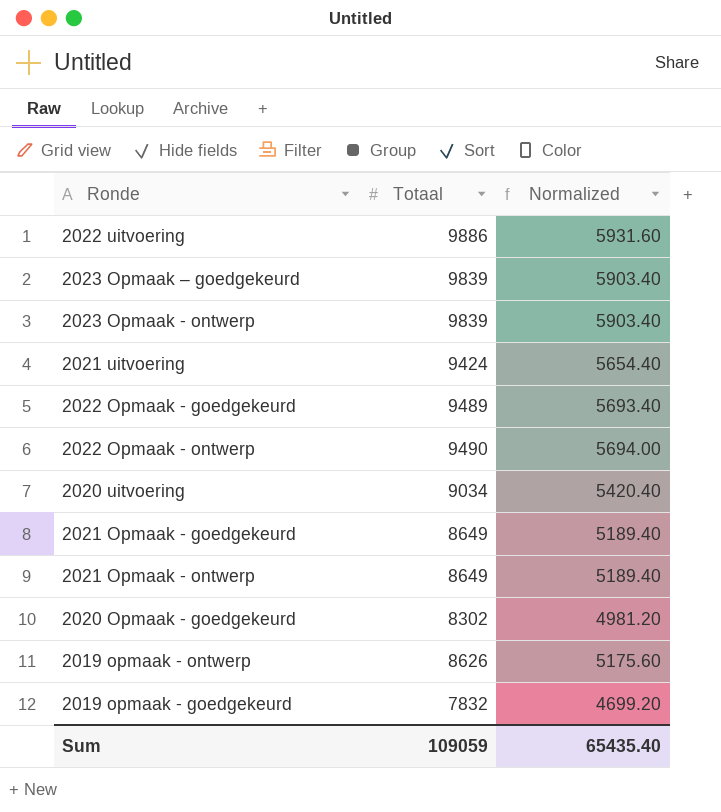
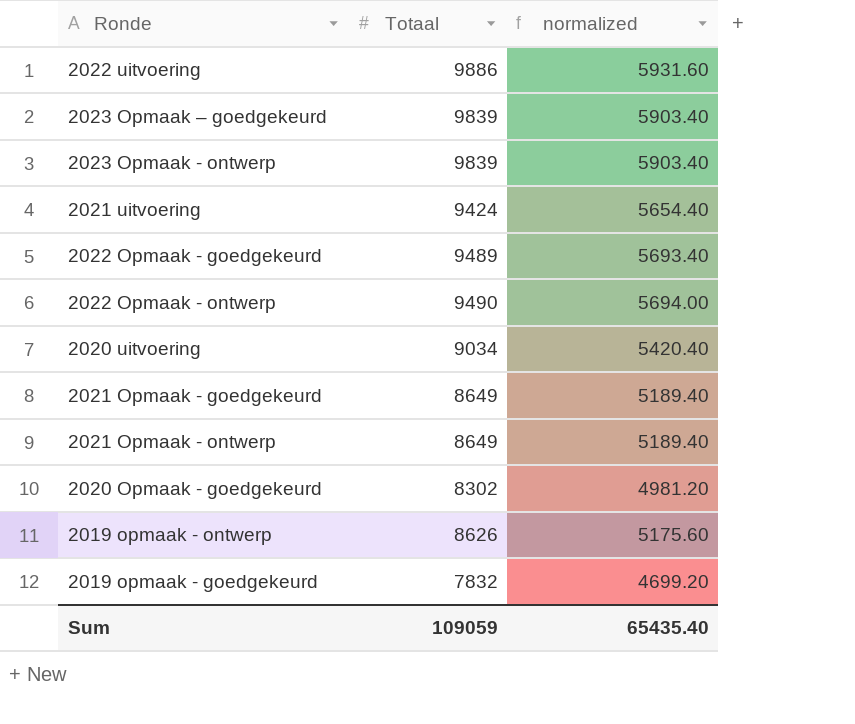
column name: Normalized -> normalized

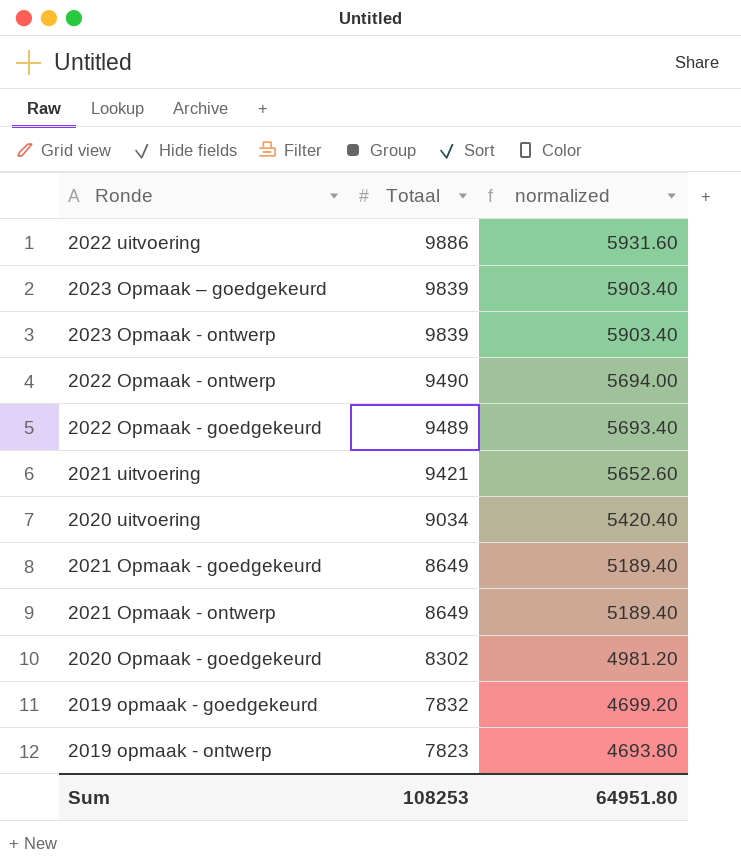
row order: none -> Totaal descending
2021 uitvoering | Totaal: 9424 -> 9421
2021 uitvoering | normalized: 5654.40 -> 5652.60
2019 opmaak - ontwerp | Totaal: 8626 -> 7823
2019 opmaak - ontwerp | normalized: 5175.60 -> 4693.80
Sum | Totaal: 109059 -> 108253
Sum | normalized: 65435.40 -> 64951.80

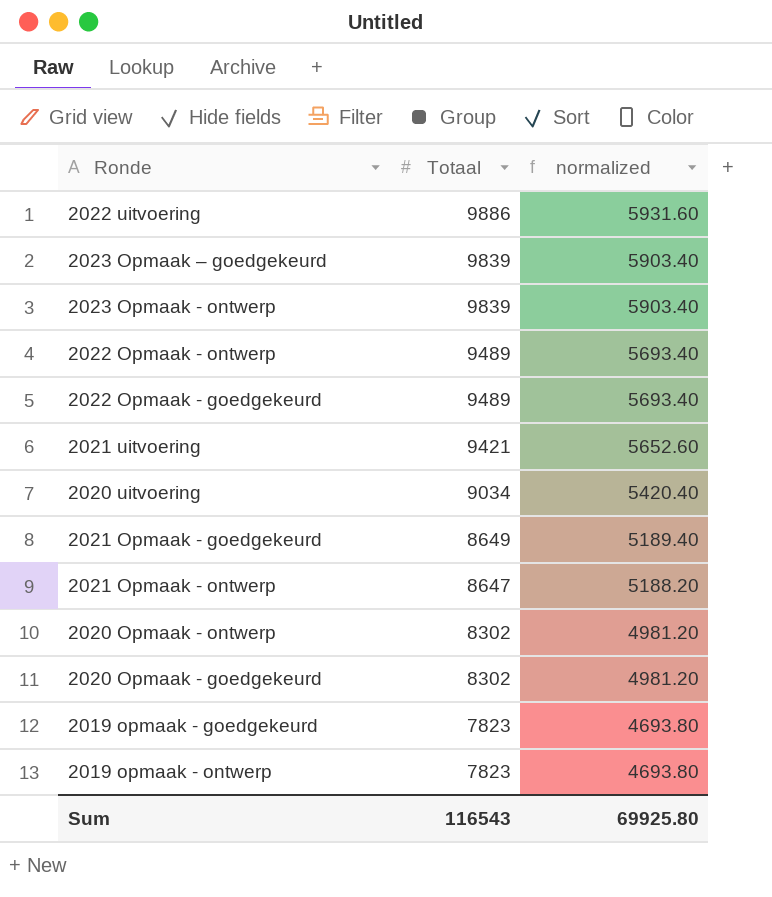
2022 Opmaak - ontwerp | Totaal: 9490 -> 9489
2022 Opmaak - ontwerp | normalized: 5694.00 -> 5693.40
2021 Opmaak - ontwerp | Totaal: 8649 -> 8647
2021 Opmaak - ontwerp | normalized: 5189.40 -> 5188.20
row 2020 Opmaak - ontwerp: none -> 8302 | 4981.20
2019 opmaak - goedgekeurd | Totaal: 7832 -> 7823
2019 opmaak - goedgekeurd | normalized: 4699.20 -> 4693.80
Sum | Totaal: 108253 -> 116543
Sum | normalized: 64951.80 -> 69925.80

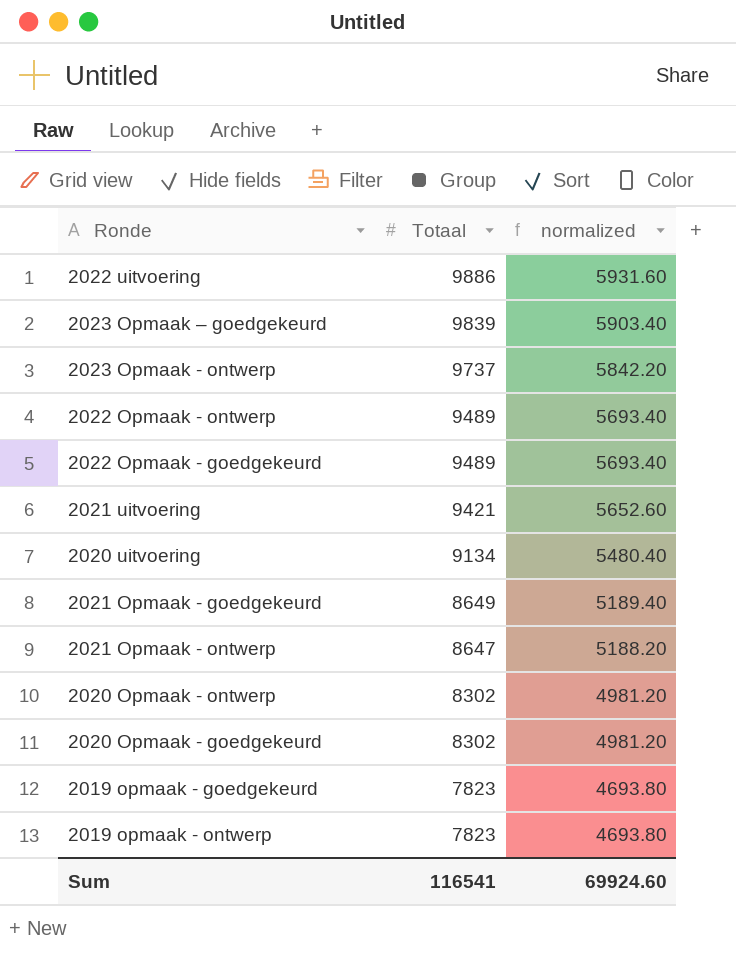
2023 Opmaak - ontwerp | Totaal: 9839 -> 9737
2023 Opmaak - ontwerp | normalized: 5903.40 -> 5842.20
2020 uitvoering | Totaal: 9034 -> 9134
2020 uitvoering | normalized: 5420.40 -> 5480.40
Sum | Totaal: 116543 -> 116541
Sum | normalized: 69925.80 -> 69924.60

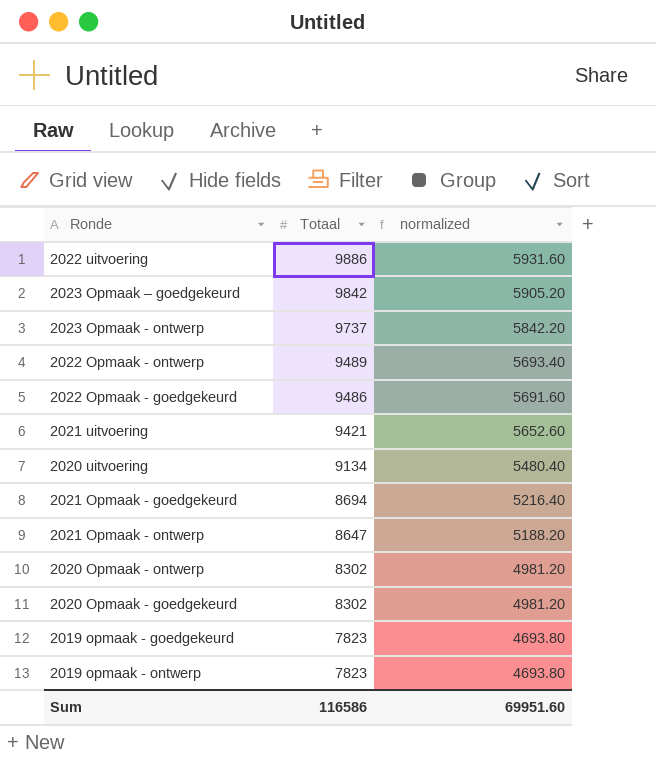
2023 Opmaak – goedgekeurd | Totaal: 9839 -> 9842
2023 Opmaak – goedgekeurd | normalized: 5903.40 -> 5905.20
2022 Opmaak - goedgekeurd | Totaal: 9489 -> 9486
2022 Opmaak - goedgekeurd | normalized: 5693.40 -> 5691.60
2021 Opmaak - goedgekeurd | Totaal: 8649 -> 8694
2021 Opmaak - goedgekeurd | normalized: 5189.40 -> 5216.40
Sum | Totaal: 116541 -> 116586
Sum | normalized: 69924.60 -> 69951.60

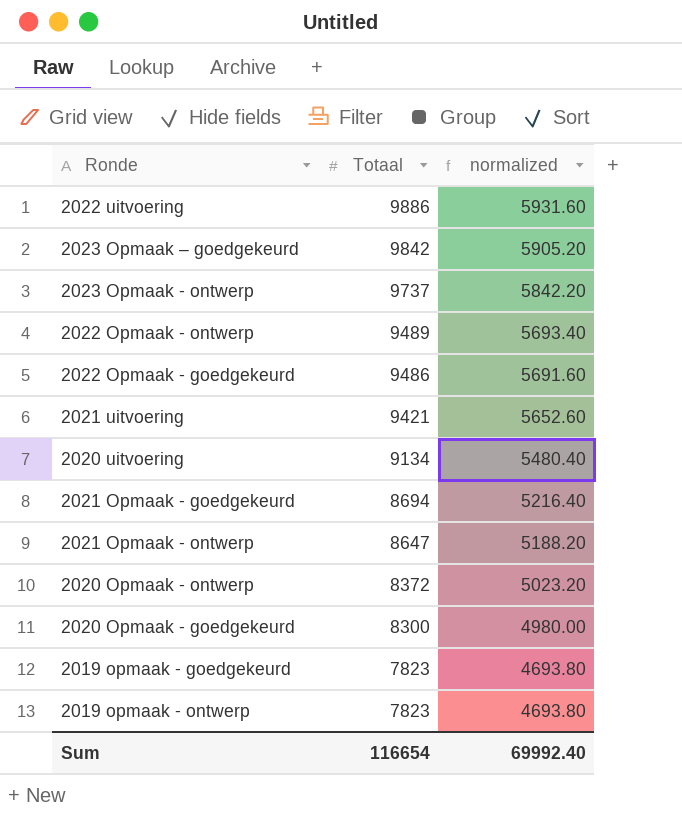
2020 Opmaak - ontwerp | Totaal: 8302 -> 8372
2020 Opmaak - ontwerp | normalized: 4981.20 -> 5023.20
2020 Opmaak - goedgekeurd | Totaal: 8302 -> 8300
2020 Opmaak - goedgekeurd | normalized: 4981.20 -> 4980.00
Sum | Totaal: 116586 -> 116654
Sum | normalized: 69951.60 -> 69992.40

